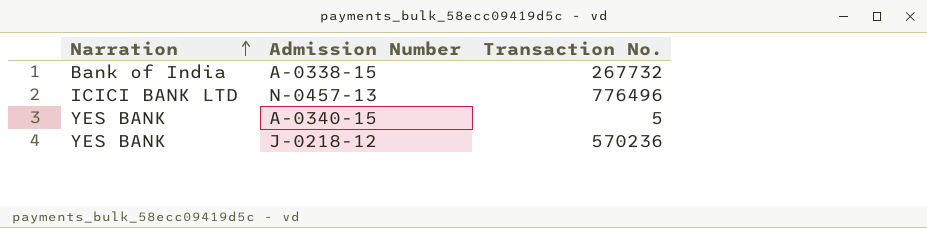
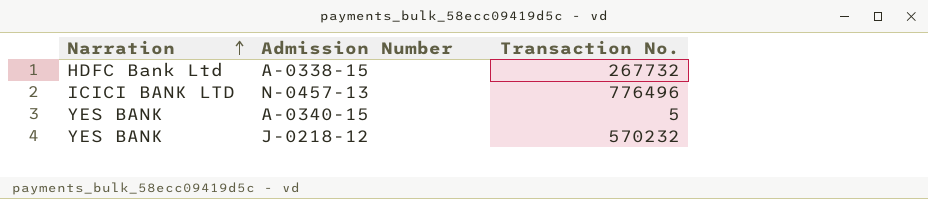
A-0338-15 | Narration: Bank of India -> HDFC Bank Ltd
J-0218-12 | Transaction No.: 570236 -> 570232

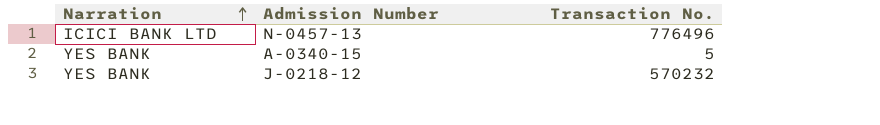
row A-0338-15: HDFC Bank Ltd | 267732 -> none

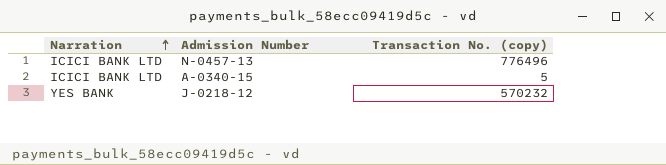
column name: Transaction No. -> Transaction No. (copy)
A-0340-15 | Narration: YES BANK -> ICICI BANK LTD

